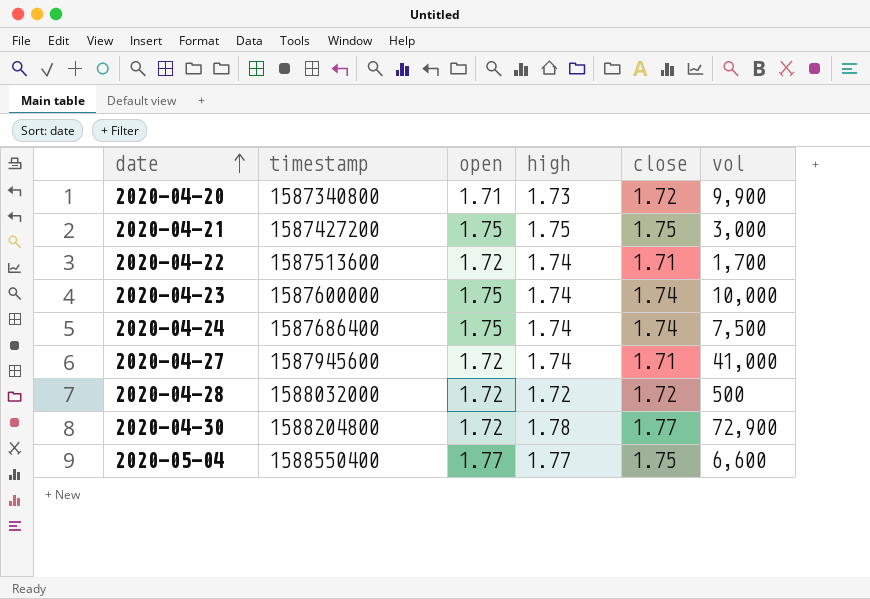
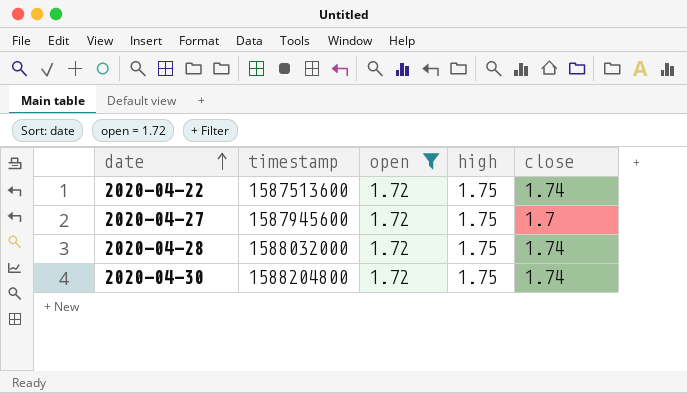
filter: none -> open = 1.72
column vol | position: 6 -> none
2020-04-22 | high: 1.74 -> 1.75
2020-04-22 | close: 1.71 -> 1.74
2020-04-27 | high: 1.74 -> 1.75
2020-04-27 | close: 1.71 -> 1.7
2020-04-28 | high: 1.72 -> 1.75
2020-04-28 | close: 1.72 -> 1.74
2020-04-30 | high: 1.78 -> 1.75
2020-04-30 | close: 1.77 -> 1.74

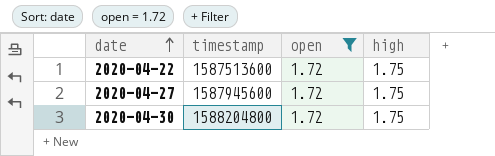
column close | position: 5 -> none
row 2020-04-28: 1588032000 | 1.72 | 1.75 | 1.74 -> none

